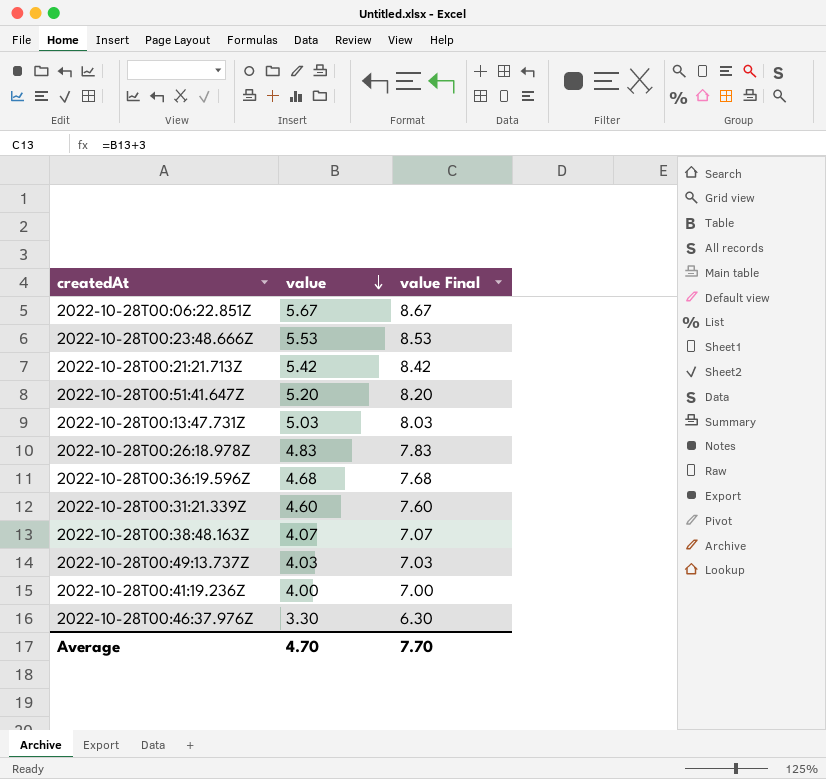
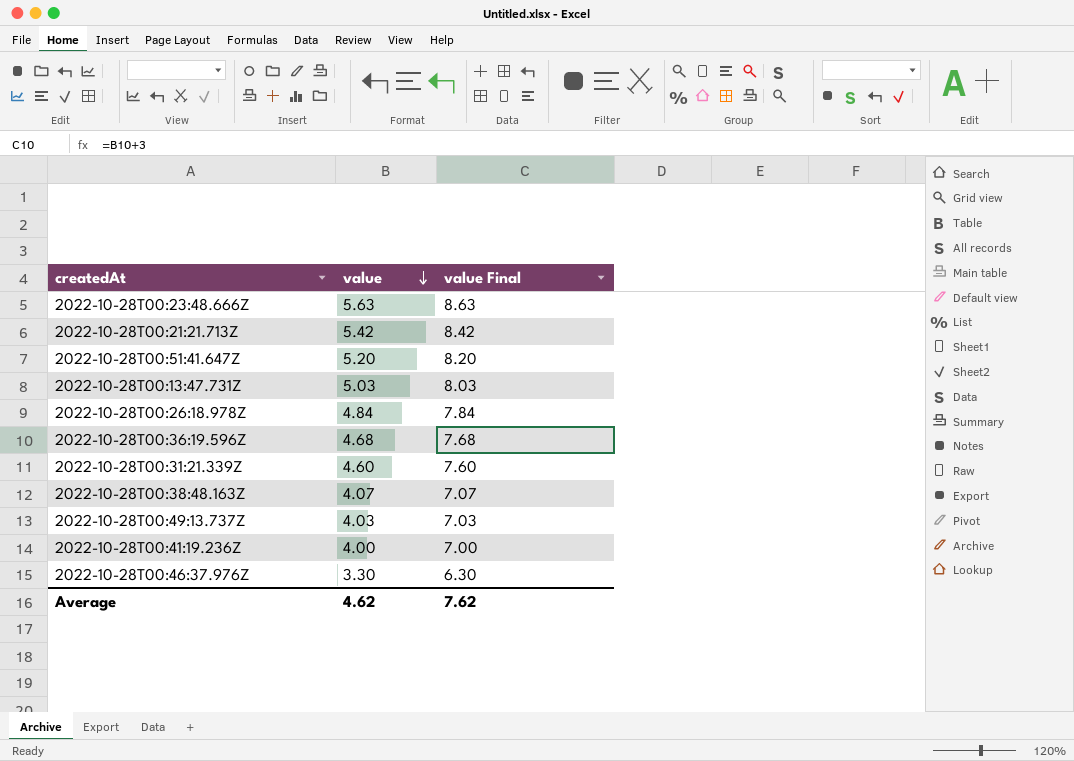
row 2022-10-28T00:06:22.851Z: 5.67 | 8.67 -> none
2022-10-28T00:23:48.666Z | value: 5.53 -> 5.63
2022-10-28T00:23:48.666Z | value Final: 8.53 -> 8.63
2022-10-28T00:26:18.978Z | value: 4.83 -> 4.84
2022-10-28T00:26:18.978Z | value Final: 7.83 -> 7.84
Average | value: 4.70 -> 4.62
Average | value Final: 7.70 -> 7.62

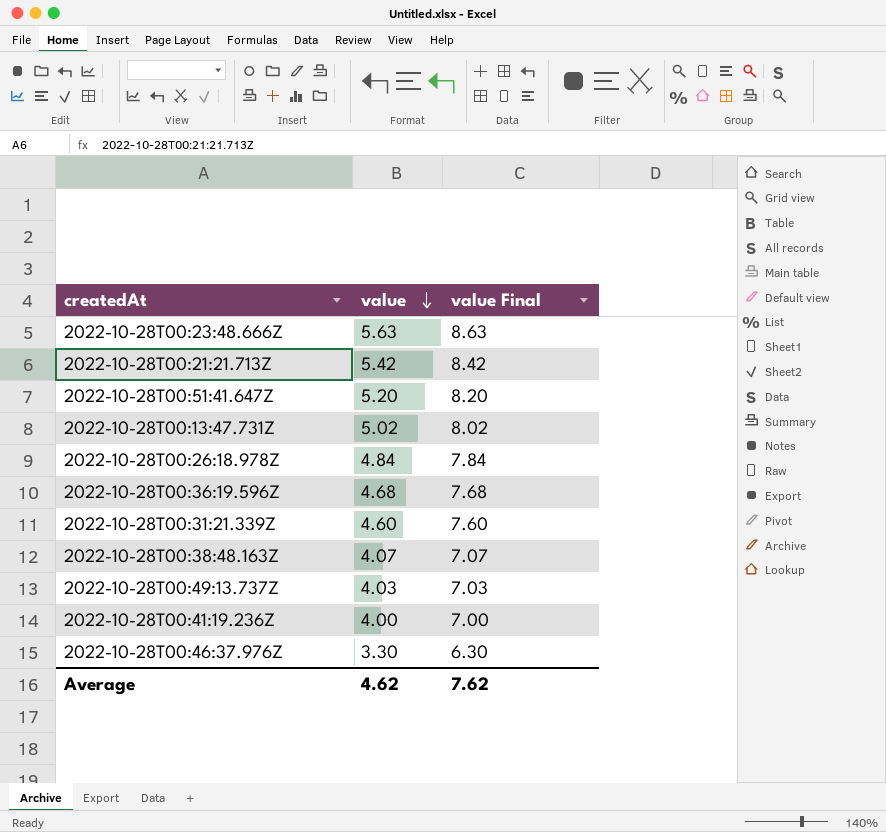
2022-10-28T00:13:47.731Z | value: 5.03 -> 5.02
2022-10-28T00:13:47.731Z | value Final: 8.03 -> 8.02

